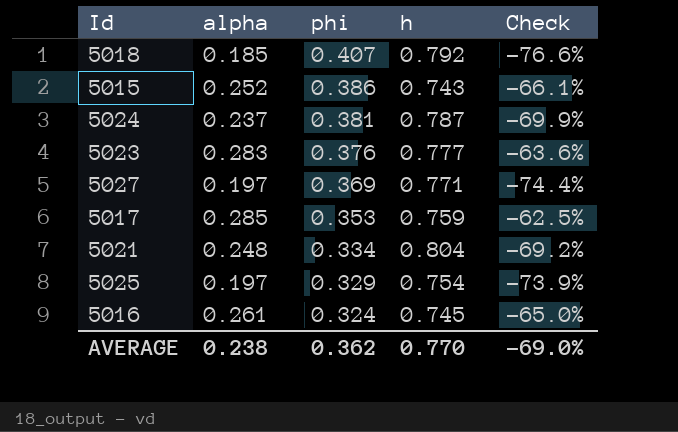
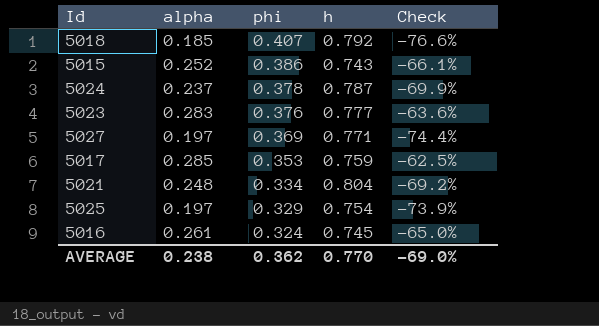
5024 | phi: 0.381 -> 0.378

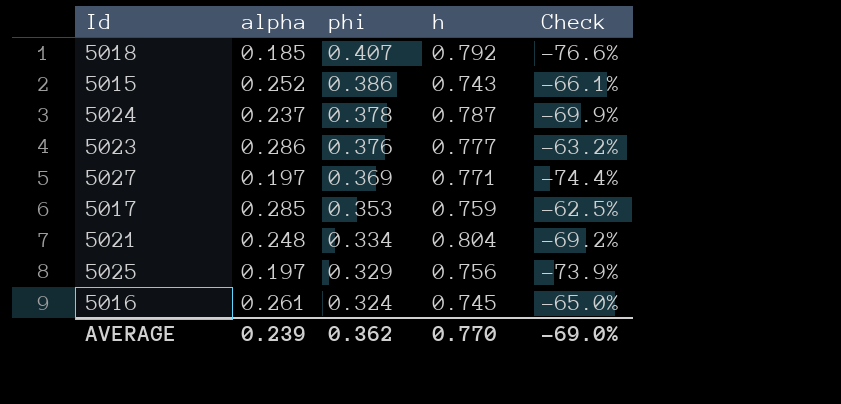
5023 | alpha: 0.283 -> 0.286
5023 | Check: -63.6% -> -63.2%
5025 | h: 0.754 -> 0.756
AVERAGE | alpha: 0.238 -> 0.239

